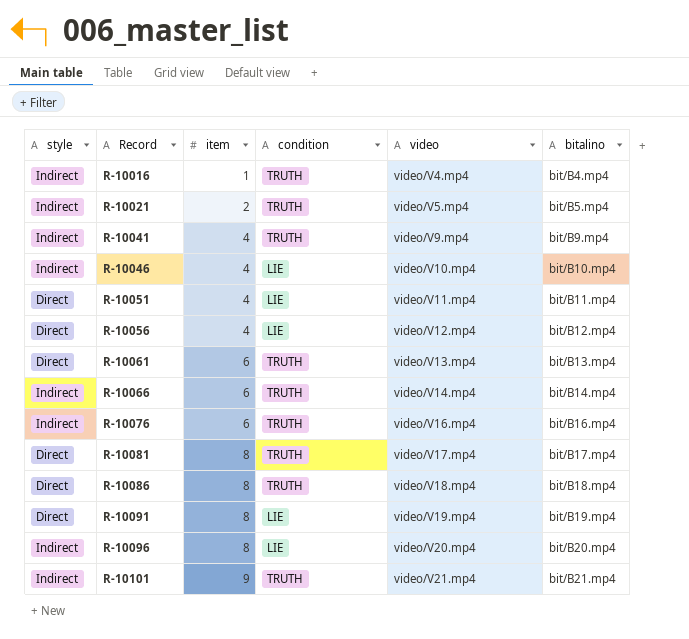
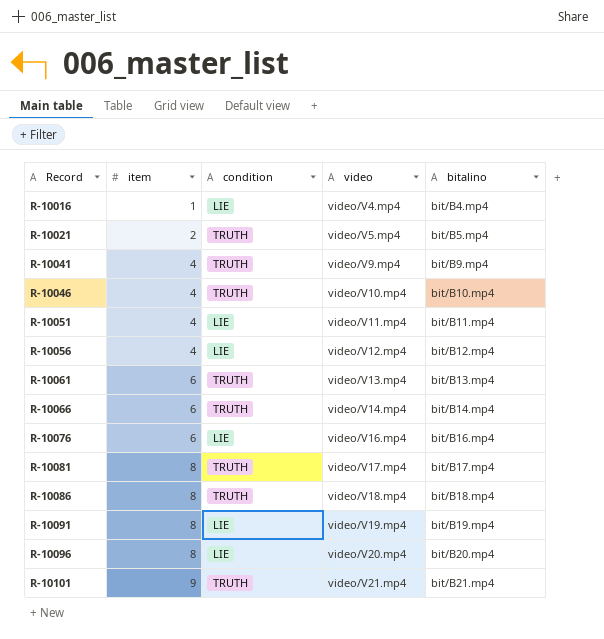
column style | position: 1 -> none
R-10016 | condition: TRUTH -> LIE
R-10046 | condition: LIE -> TRUTH
R-10076 | condition: TRUTH -> LIE

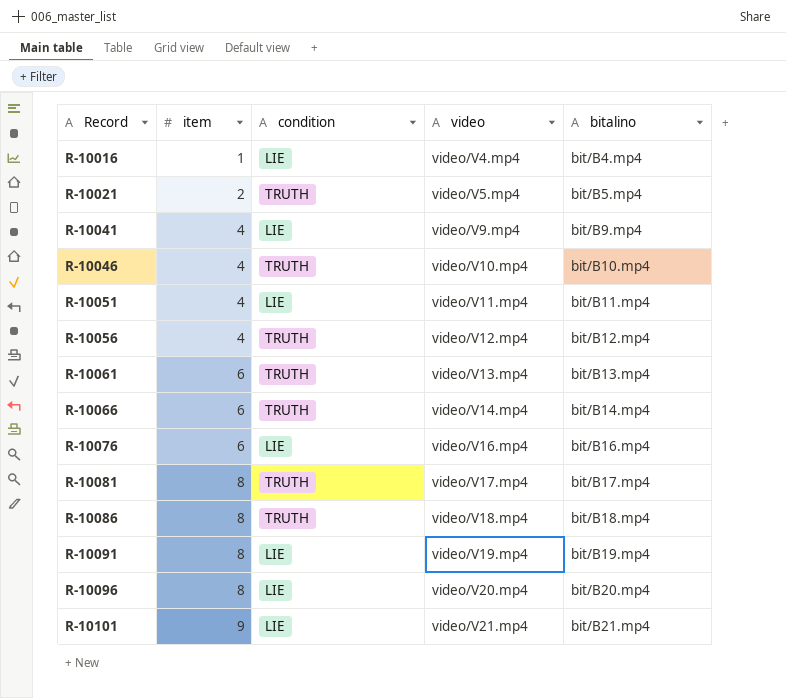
R-10041 | condition: TRUTH -> LIE
R-10056 | condition: LIE -> TRUTH
R-10101 | condition: TRUTH -> LIE

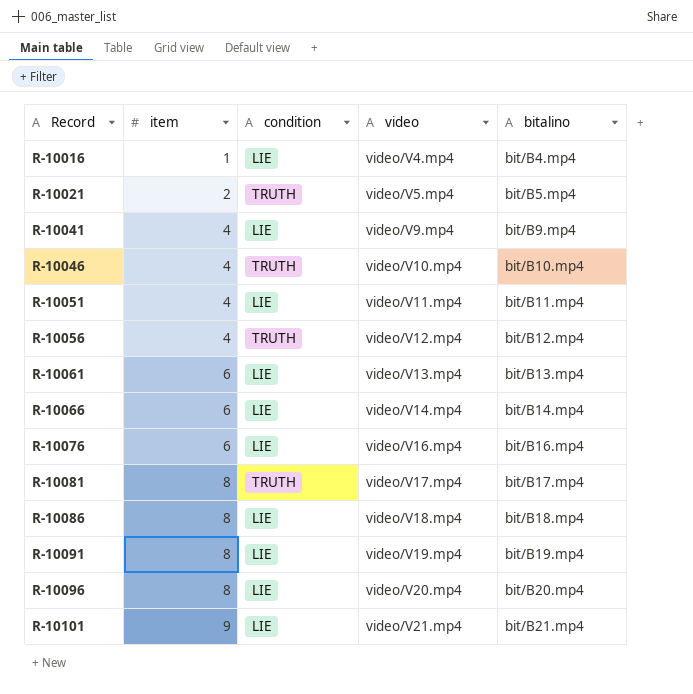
R-10061 | condition: TRUTH -> LIE
R-10066 | condition: TRUTH -> LIE
R-10086 | condition: TRUTH -> LIE

